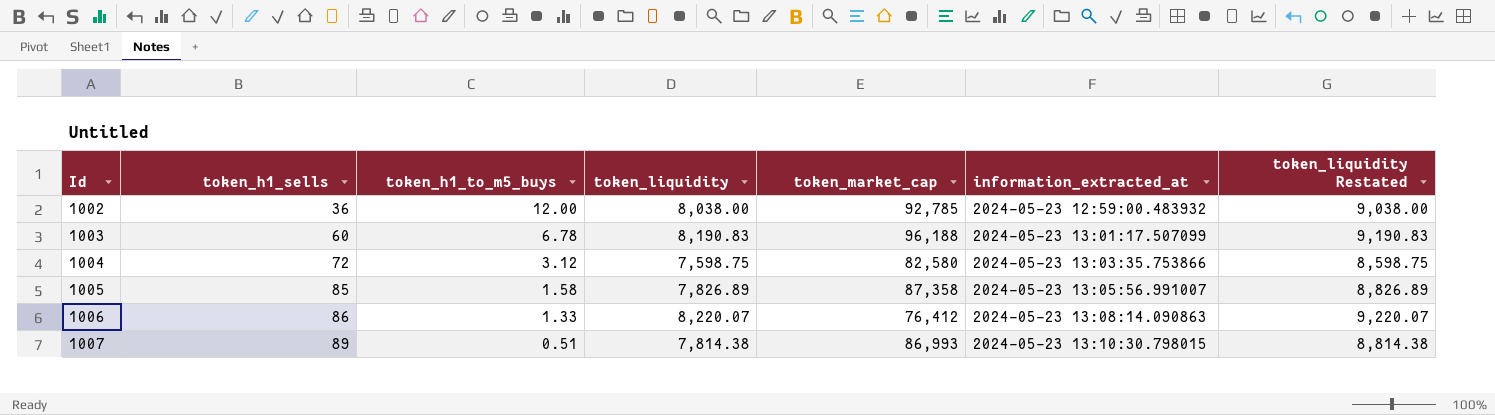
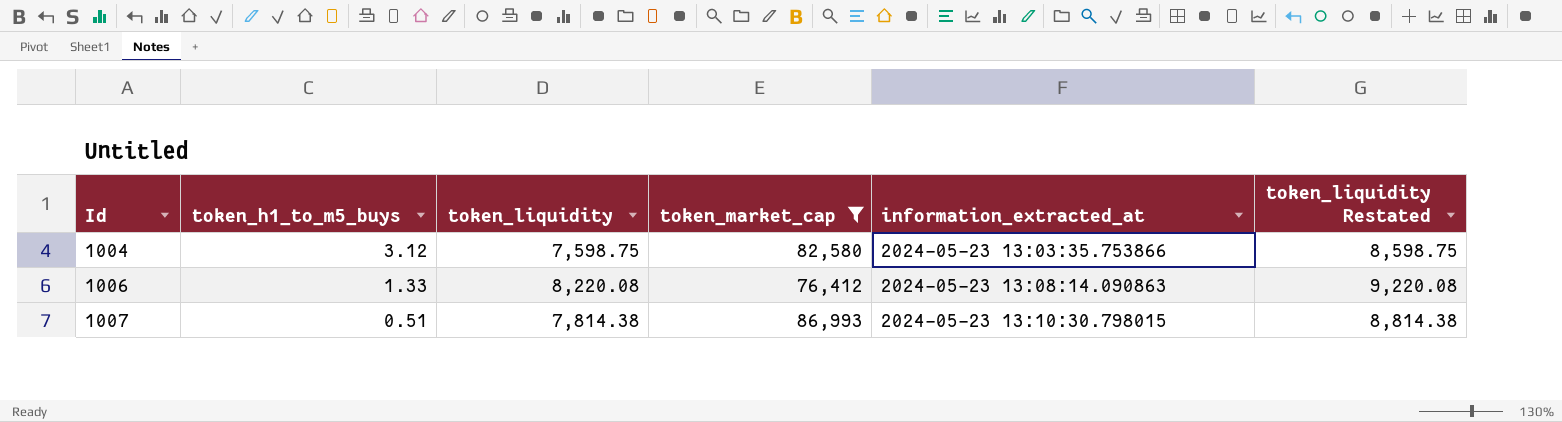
filter: none -> token_market_cap <= 86,993
column token_h1_sells | position: 2 -> none
1006 | token_liquidity: 8,220.07 -> 8,220.08
1006 | token_liquidity Restated: 9,220.07 -> 9,220.08

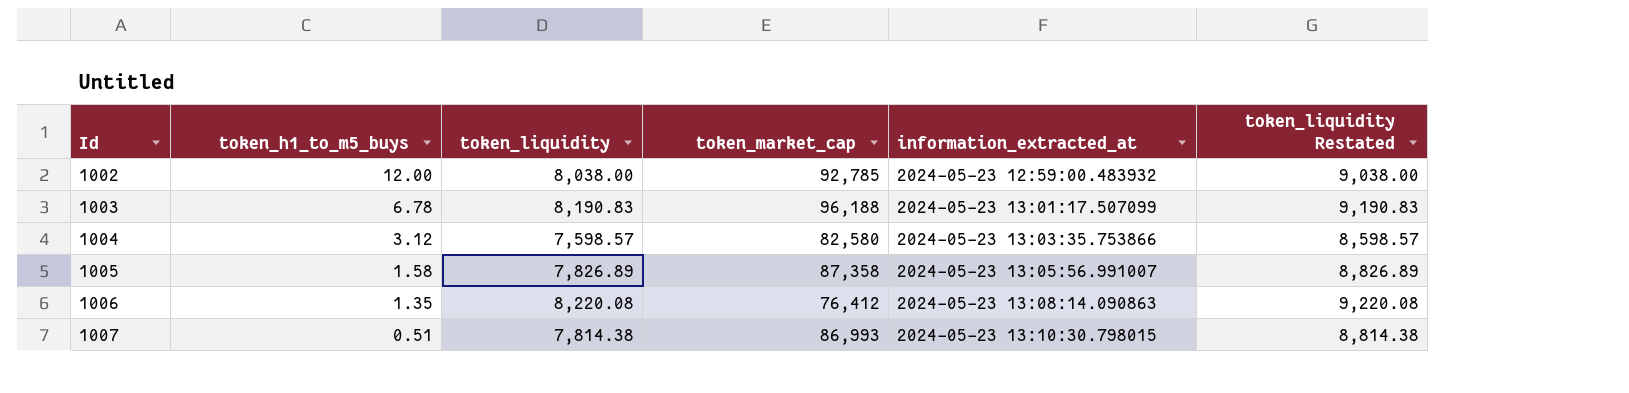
filter: token_market_cap <= 86,993 -> none
1004 | token_liquidity: 7,598.75 -> 7,598.57
1004 | token_liquidity Restated: 8,598.75 -> 8,598.57
1006 | token_h1_to_m5_buys: 1.33 -> 1.35

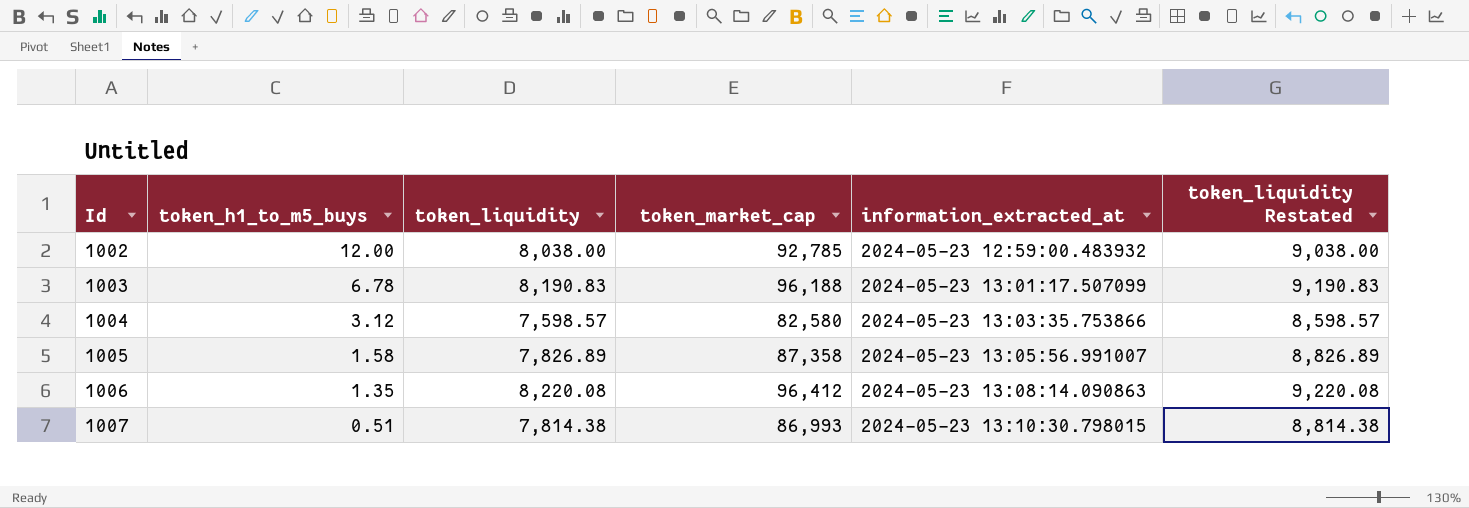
1006 | token_market_cap: 76,412 -> 96,412

